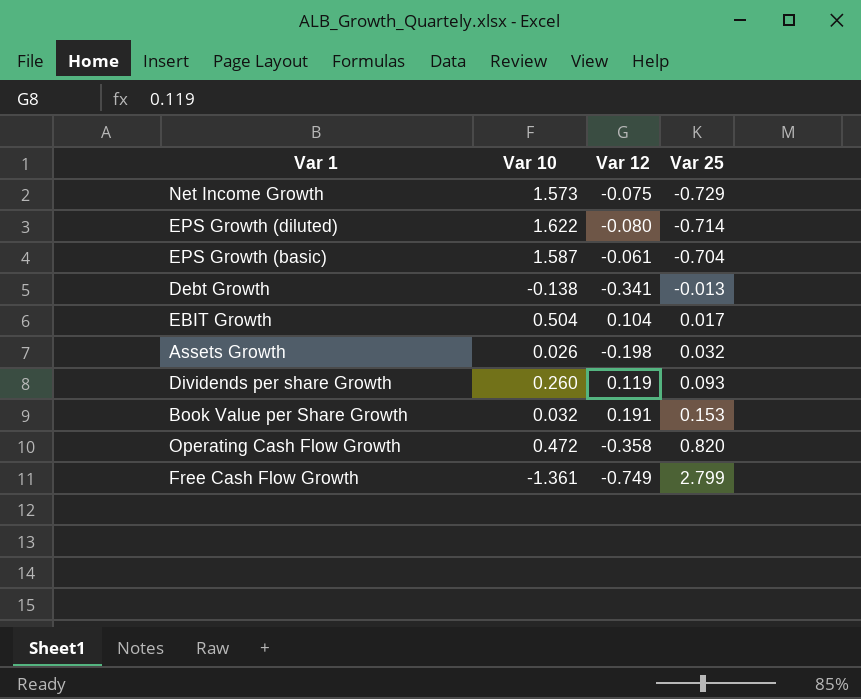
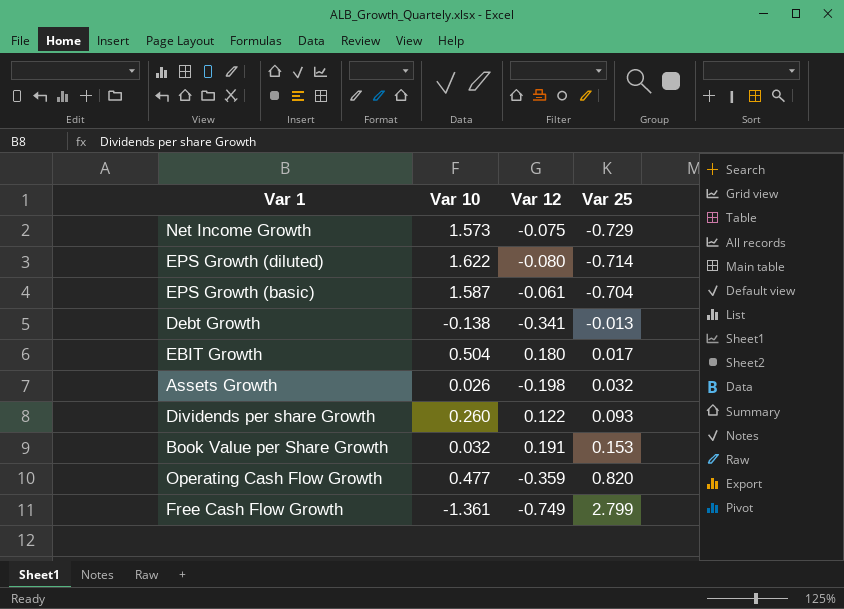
EBIT Growth | Var 12: 0.104 -> 0.180
Dividends per share Growth | Var 12: 0.119 -> 0.122
Operating Cash Flow Growth | Var 10: 0.472 -> 0.477
Operating Cash Flow Growth | Var 12: -0.358 -> -0.359

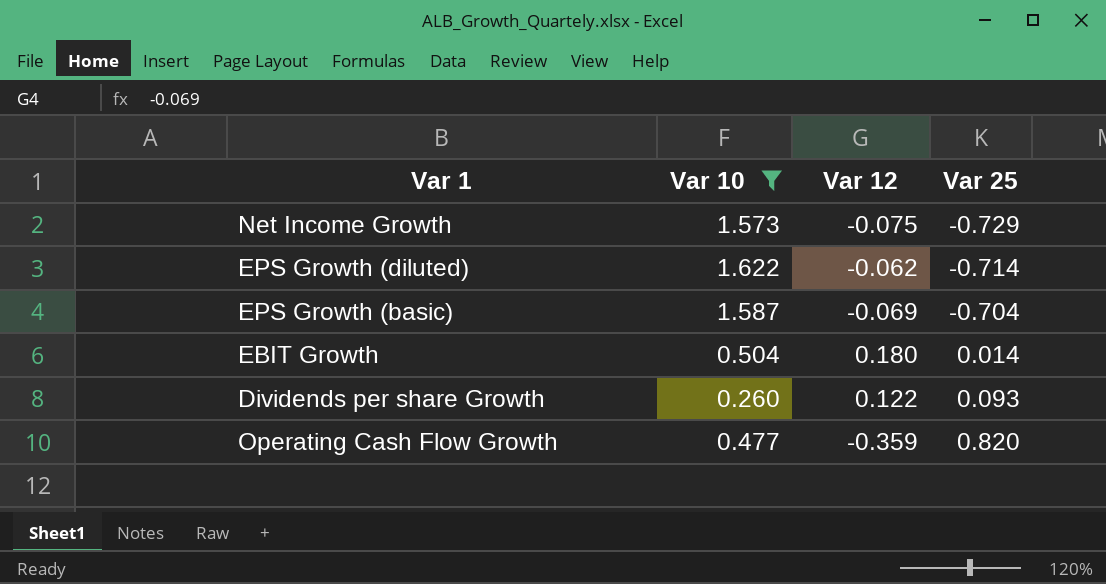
filter: none -> Var 10 >= 0.260
EPS Growth (diluted) | Var 12: -0.080 -> -0.062
EPS Growth (basic) | Var 12: -0.061 -> -0.069
EBIT Growth | Var 25: 0.017 -> 0.014

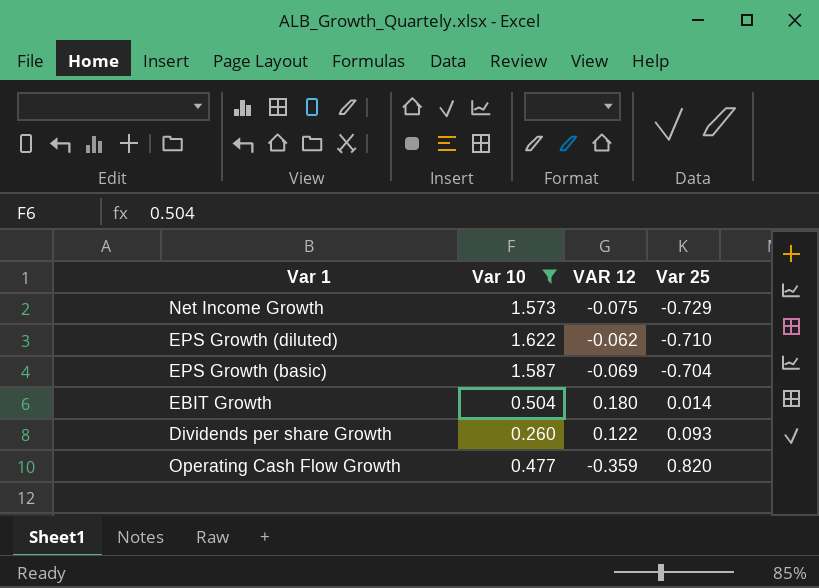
column name: Var 12 -> VAR 12
EPS Growth (diluted) | Var 25: -0.714 -> -0.710

